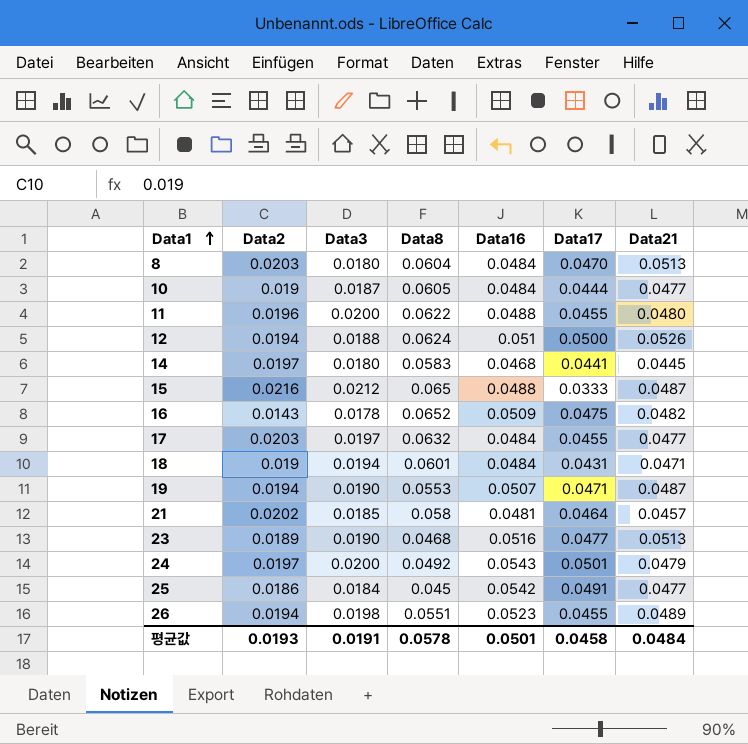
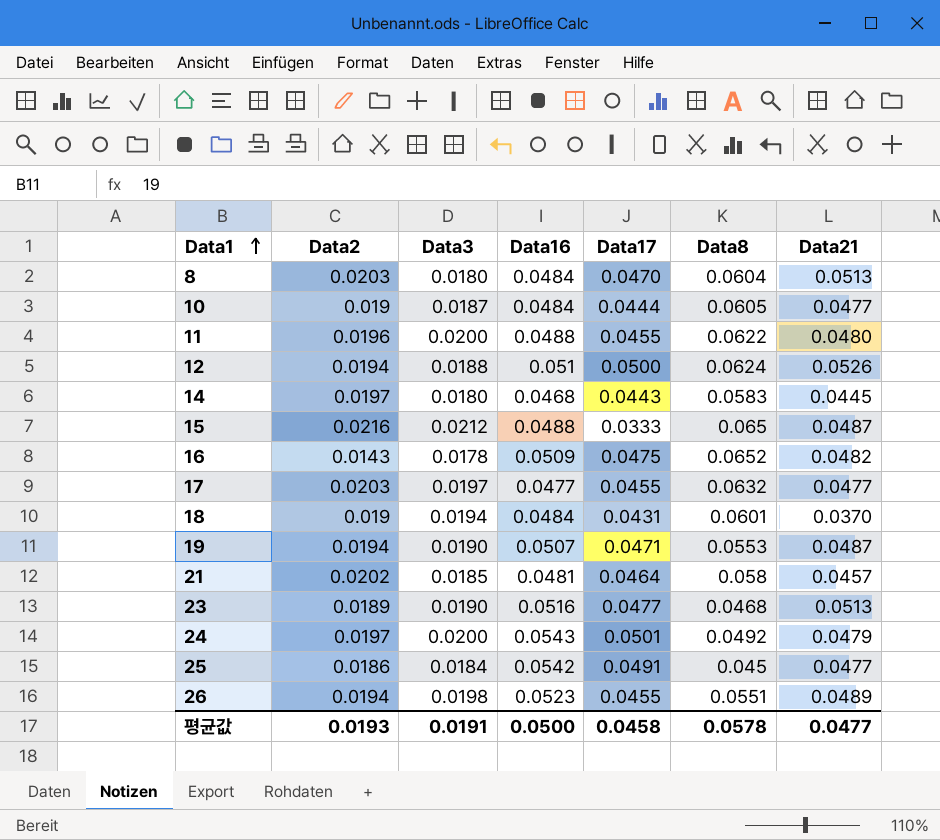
column Data8 | position: 4 -> 6
14 | Data17: 0.0441 -> 0.0443
17 | Data16: 0.0484 -> 0.0477
18 | Data21: 0.0471 -> 0.0370
평균값 | Data16: 0.0501 -> 0.0500
평균값 | Data21: 0.0484 -> 0.0477

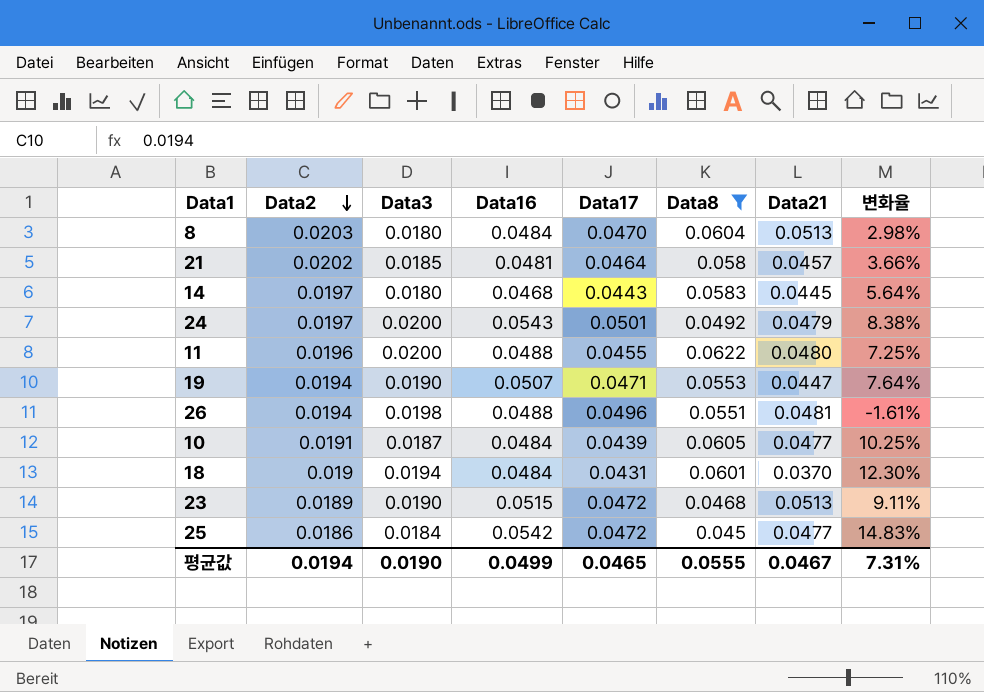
filter: none -> Data8 <= 0.0622
row order: Data1 ascending -> Data2 descending
column 변화율 | formula: none -> ([Data16] - [Data17]) / [Data17]
19 | Data21: 0.0487 -> 0.0447
26 | Data16: 0.0523 -> 0.0488
26 | Data17: 0.0455 -> 0.0496
26 | Data21: 0.0489 -> 0.0481
10 | Data2: 0.019 -> 0.0191
10 | Data17: 0.0444 -> 0.0439
23 | Data16: 0.0516 -> 0.0515
23 | Data17: 0.0477 -> 0.0472
25 | Data17: 0.0491 -> 0.0472
평균값 | Data2: 0.0193 -> 0.0194
평균값 | Data3: 0.0191 -> 0.0190
평균값 | Data16: 0.0500 -> 0.0499
평균값 | Data17: 0.0458 -> 0.0465
평균값 | Data8: 0.0578 -> 0.0555
평균값 | Data21: 0.0477 -> 0.0467

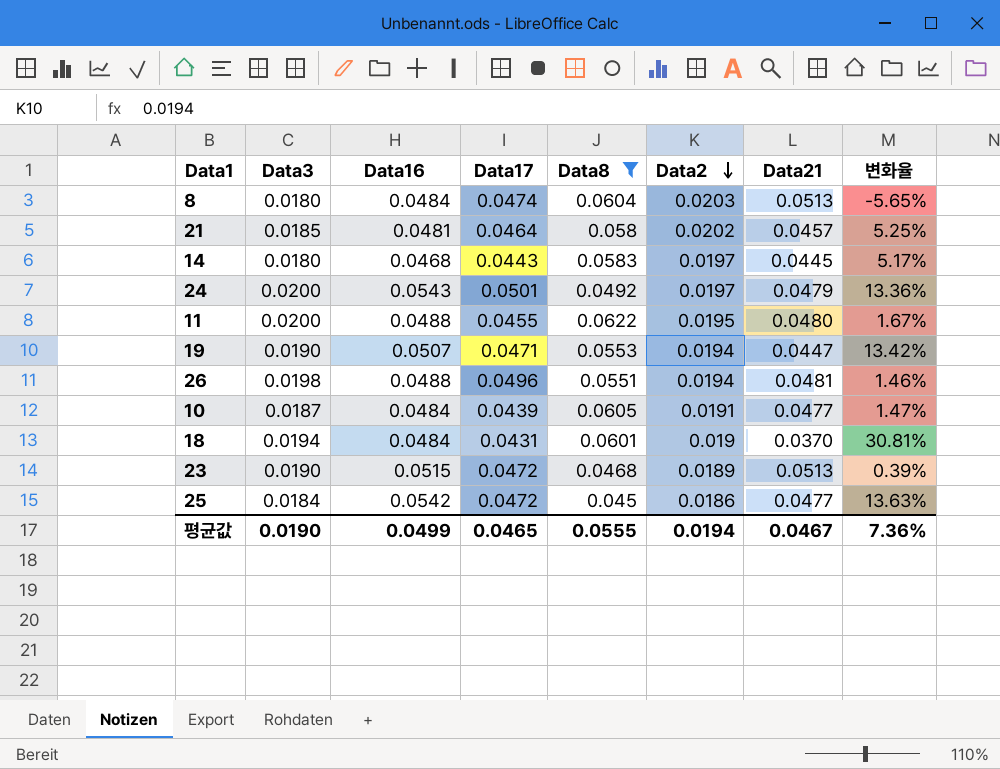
column Data2 | position: 2 -> 6
column 변화율 | formula: ([Data16] - [Data17]) / [Data17] -> ([Data16] - [Data21]) / [Data21]
8 | Data17: 0.0470 -> 0.0474
11 | Data2: 0.0196 -> 0.0195
평균값 | 변화율: 7.31% -> 7.36%

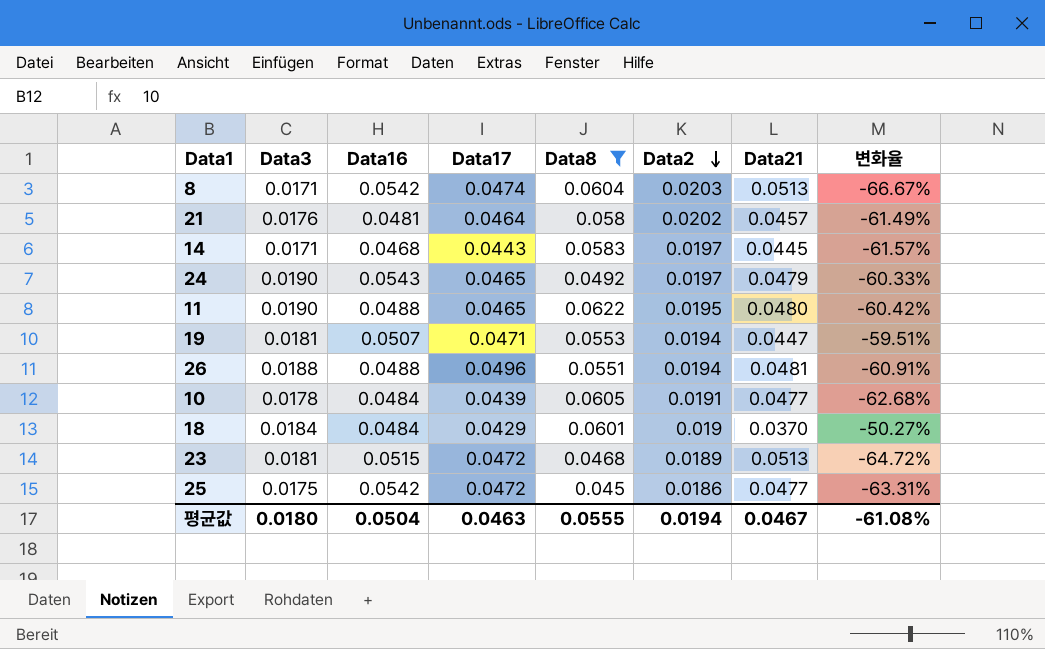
column 변화율 | formula: ([Data16] - [Data21]) / [Data21] -> ([Data3] - [Data21]) / [Data21]
8 | Data3: 0.0180 -> 0.0171
8 | Data16: 0.0484 -> 0.0542
21 | Data3: 0.0185 -> 0.0176
14 | Data3: 0.0180 -> 0.0171
24 | Data3: 0.0200 -> 0.0190
24 | Data17: 0.0501 -> 0.0465
11 | Data3: 0.0200 -> 0.0190
11 | Data17: 0.0455 -> 0.0465
19 | Data3: 0.0190 -> 0.0181
26 | Data3: 0.0198 -> 0.0188
10 | Data3: 0.0187 -> 0.0178
18 | Data3: 0.0194 -> 0.0184
18 | Data17: 0.0431 -> 0.0429
23 | Data3: 0.0190 -> 0.0181
25 | Data3: 0.0184 -> 0.0175
평균값 | Data3: 0.0190 -> 0.0180
평균값 | Data16: 0.0499 -> 0.0504
평균값 | Data17: 0.0465 -> 0.0463
평균값 | 변화율: 7.36% -> -61.08%

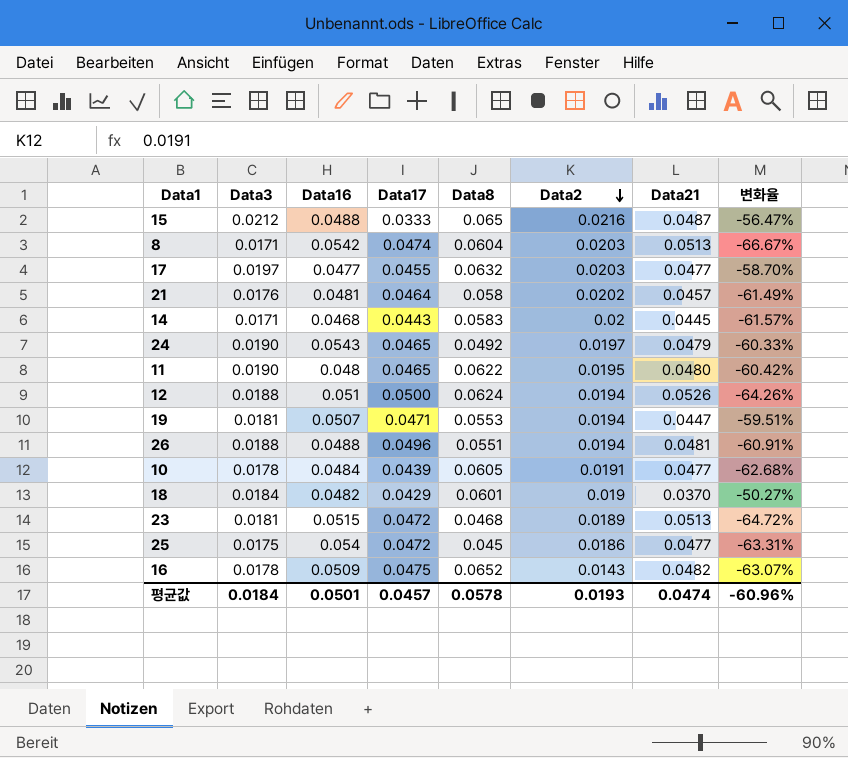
filter: Data8 <= 0.0622 -> none
14 | Data2: 0.0197 -> 0.02
11 | Data16: 0.0488 -> 0.048
18 | Data16: 0.0484 -> 0.0482
25 | Data16: 0.0542 -> 0.054
평균값 | Data3: 0.0180 -> 0.0184
평균값 | Data16: 0.0504 -> 0.0501
평균값 | Data17: 0.0463 -> 0.0457
평균값 | Data8: 0.0555 -> 0.0578
평균값 | Data2: 0.0194 -> 0.0193
평균값 | Data21: 0.0467 -> 0.0474
평균값 | 변화율: -61.08% -> -60.96%

